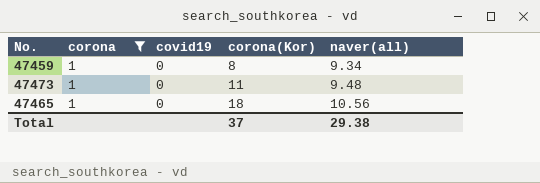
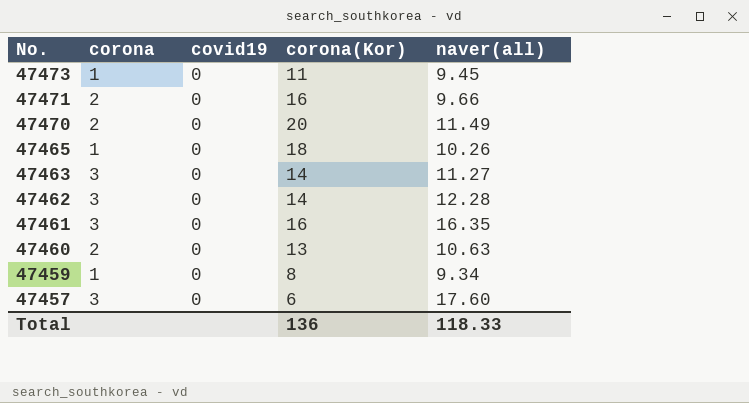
filter: corona = 1 -> none
row order: corona(Kor) ascending -> No. descending
47473 | naver(all): 9.48 -> 9.45
47465 | naver(all): 10.56 -> 10.26
Total | corona(Kor): 37 -> 136
Total | naver(all): 29.38 -> 118.33

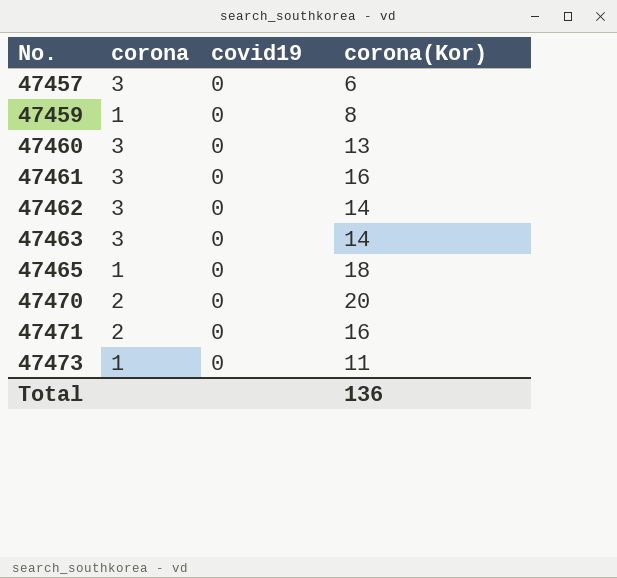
row order: No. descending -> No. ascending
column naver(all) | position: 5 -> none
47460 | corona: 2 -> 3

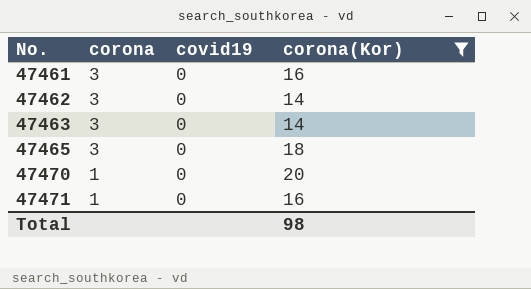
filter: none -> corona(Kor) >= 14
47465 | corona: 1 -> 3
47470 | corona: 2 -> 1
47471 | corona: 2 -> 1
Total | corona(Kor): 136 -> 98

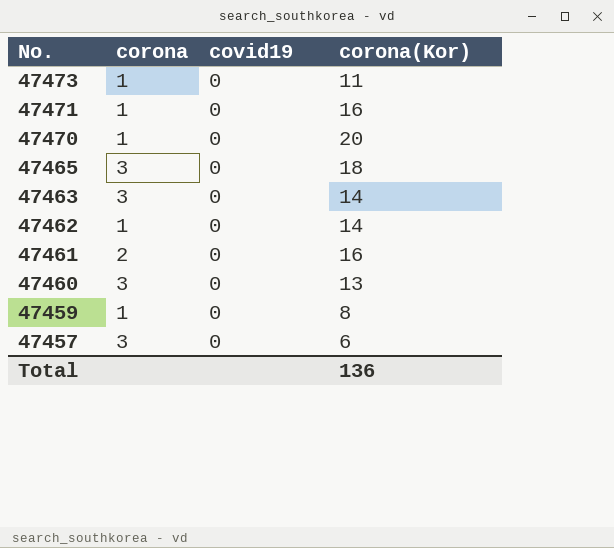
filter: corona(Kor) >= 14 -> none
row order: No. ascending -> No. descending
47462 | corona: 3 -> 1
47461 | corona: 3 -> 2
Total | corona(Kor): 98 -> 136

